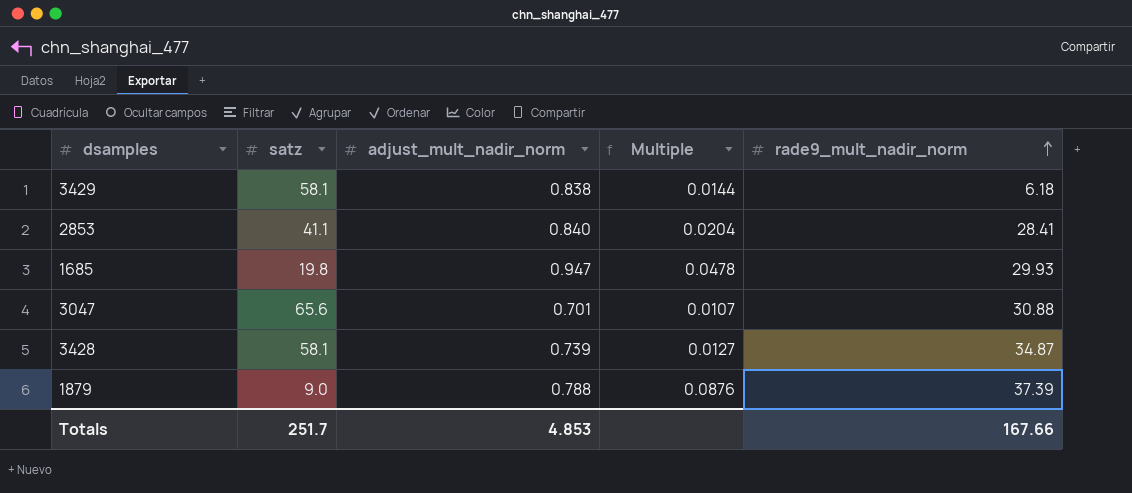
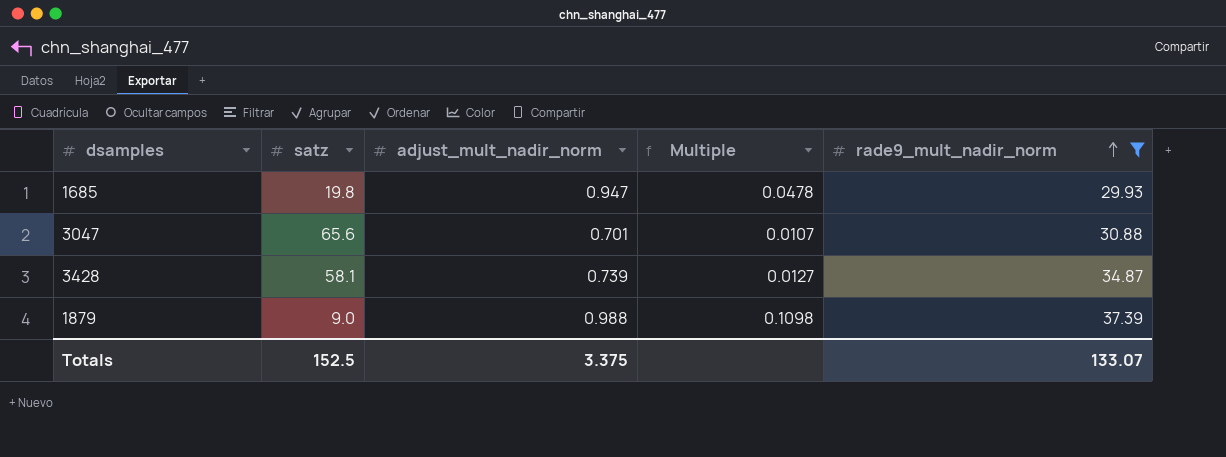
filter: none -> rade9_mult_nadir_norm >= 29.93
1879 | adjust_mult_nadir_norm: 0.788 -> 0.988
1879 | Multiple: 0.0876 -> 0.1098
Totals | satz: 251.7 -> 152.5
Totals | adjust_mult_nadir_norm: 4.853 -> 3.375
Totals | rade9_mult_nadir_norm: 167.66 -> 133.07

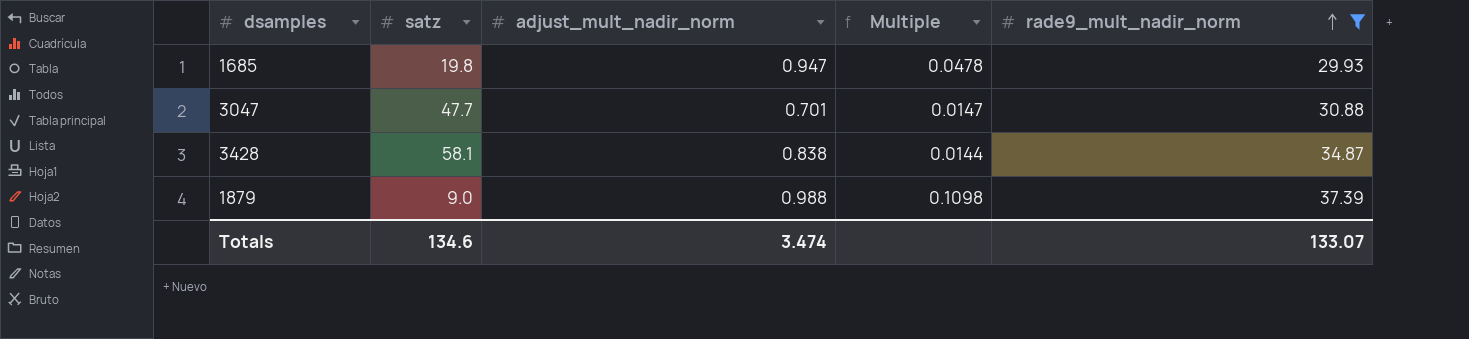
3047 | satz: 65.6 -> 47.7
3047 | Multiple: 0.0107 -> 0.0147
3428 | adjust_mult_nadir_norm: 0.739 -> 0.838
3428 | Multiple: 0.0127 -> 0.0144
Totals | satz: 152.5 -> 134.6
Totals | adjust_mult_nadir_norm: 3.375 -> 3.474

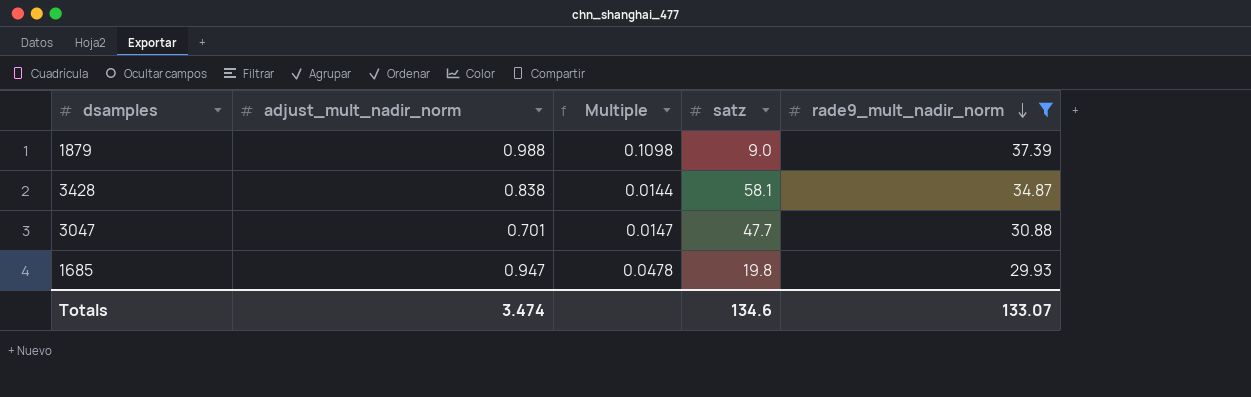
row order: rade9_mult_nadir_norm ascending -> rade9_mult_nadir_norm descending
column satz | position: 2 -> 4

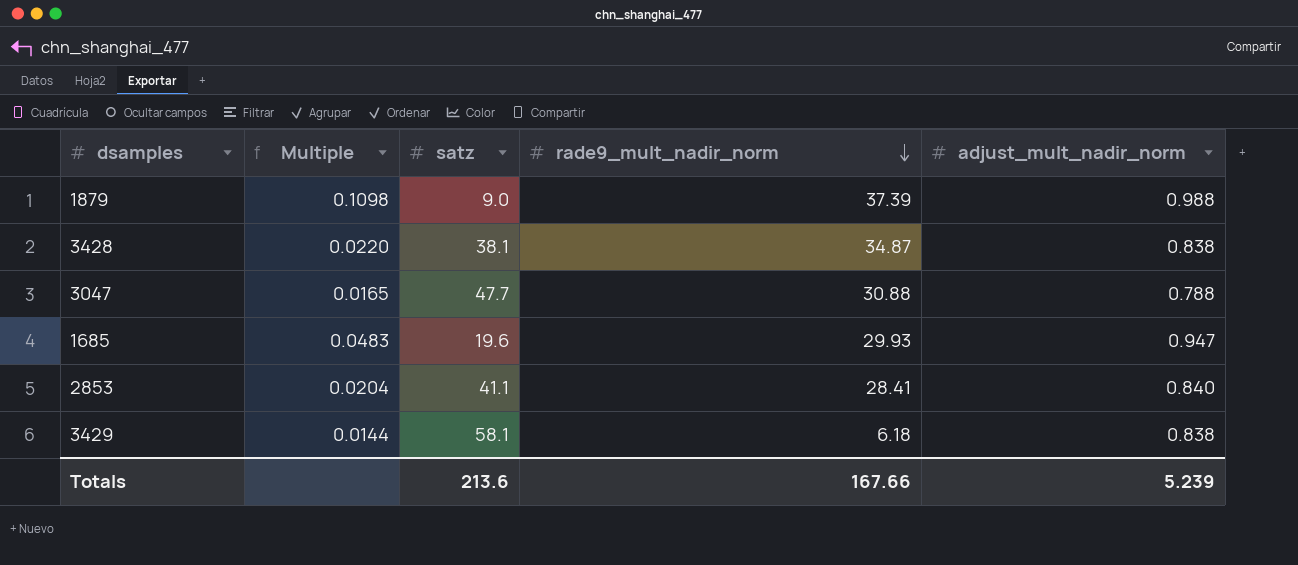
filter: rade9_mult_nadir_norm >= 29.93 -> none
column adjust_mult_nadir_norm | position: 2 -> 5
3428 | Multiple: 0.0144 -> 0.0220
3428 | satz: 58.1 -> 38.1
3047 | Multiple: 0.0147 -> 0.0165
3047 | adjust_mult_nadir_norm: 0.701 -> 0.788
1685 | Multiple: 0.0478 -> 0.0483
1685 | satz: 19.8 -> 19.6
Totals | satz: 134.6 -> 213.6
Totals | rade9_mult_nadir_norm: 133.07 -> 167.66
Totals | adjust_mult_nadir_norm: 3.474 -> 5.239

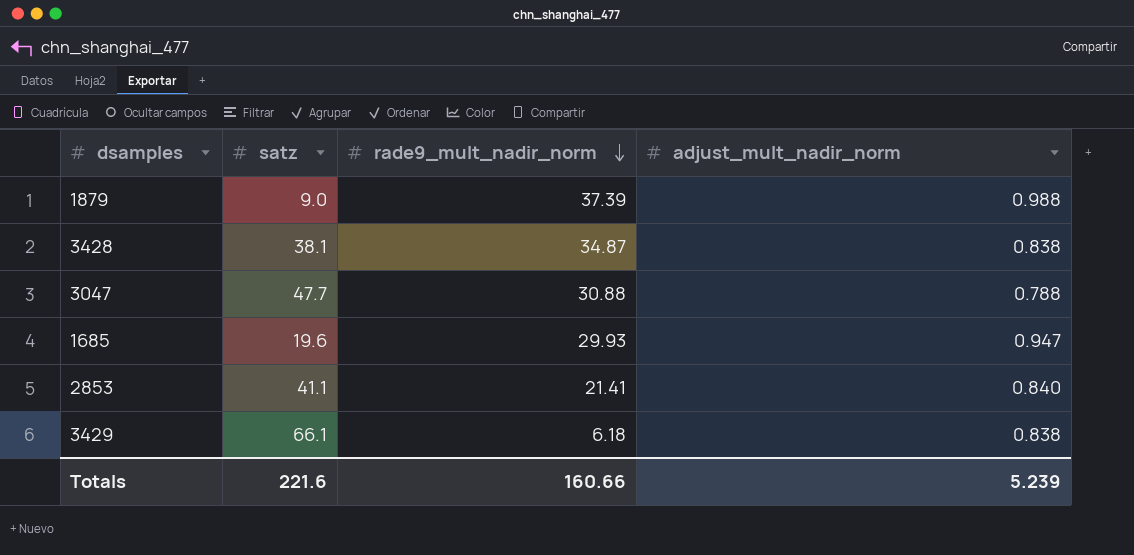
column Multiple | formula: [adjust_mult_nadir_norm] / [satz] -> none
2853 | rade9_mult_nadir_norm: 28.41 -> 21.41
3429 | satz: 58.1 -> 66.1
Totals | satz: 213.6 -> 221.6
Totals | rade9_mult_nadir_norm: 167.66 -> 160.66

